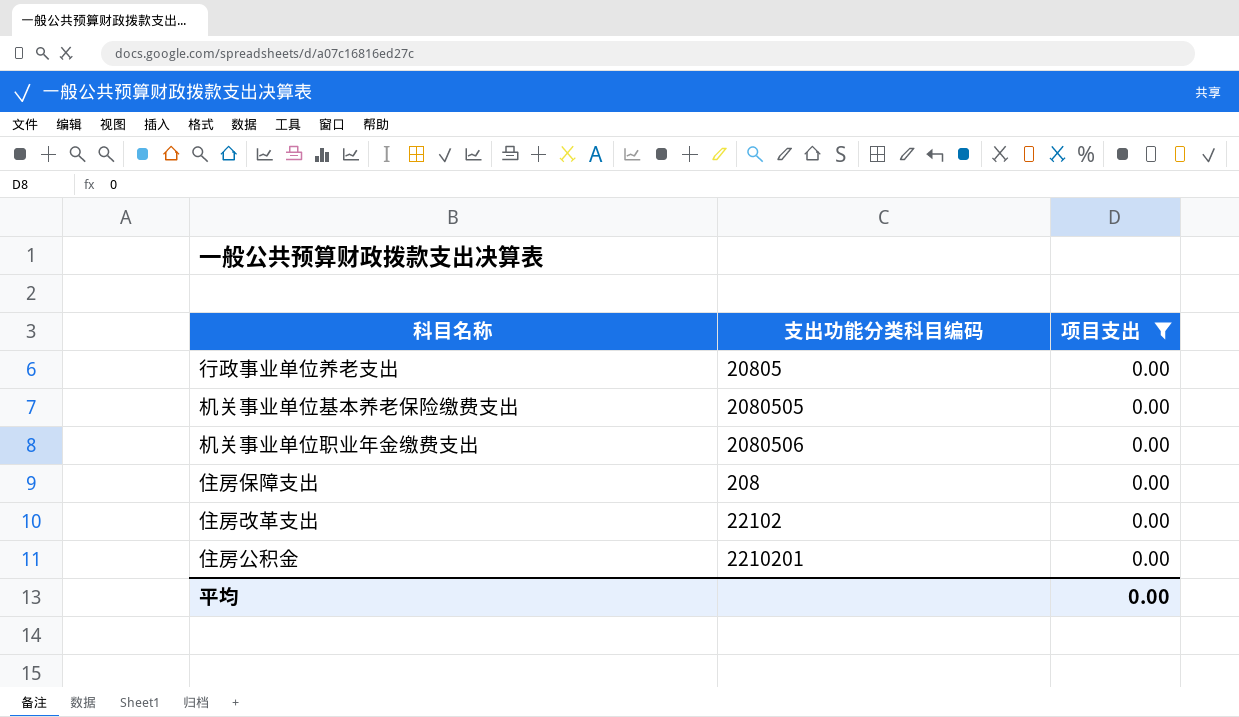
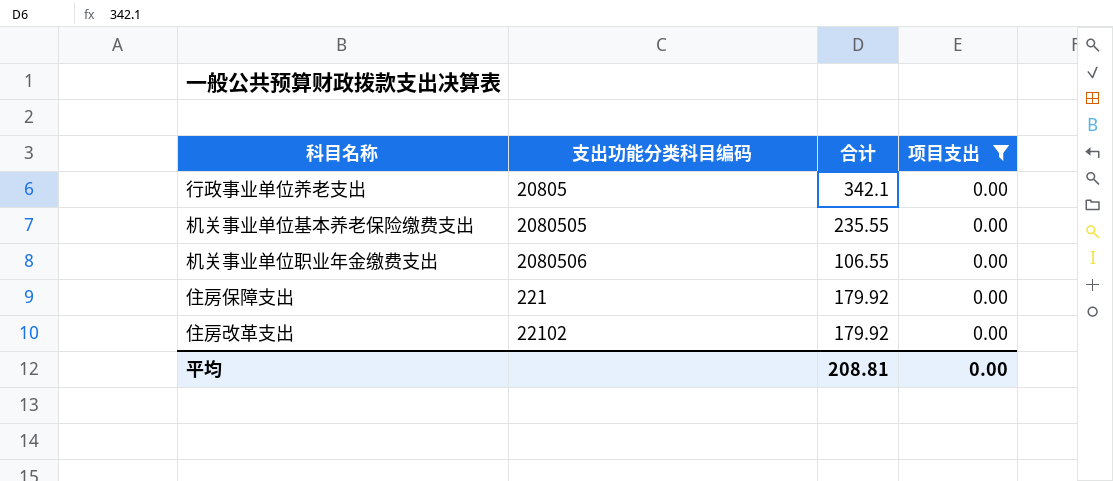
column 合计 | position: none -> 3
row 住房公积金: 2210201 | 0.00 -> none
住房保障支出 | 支出功能分类科目编码: 208 -> 221

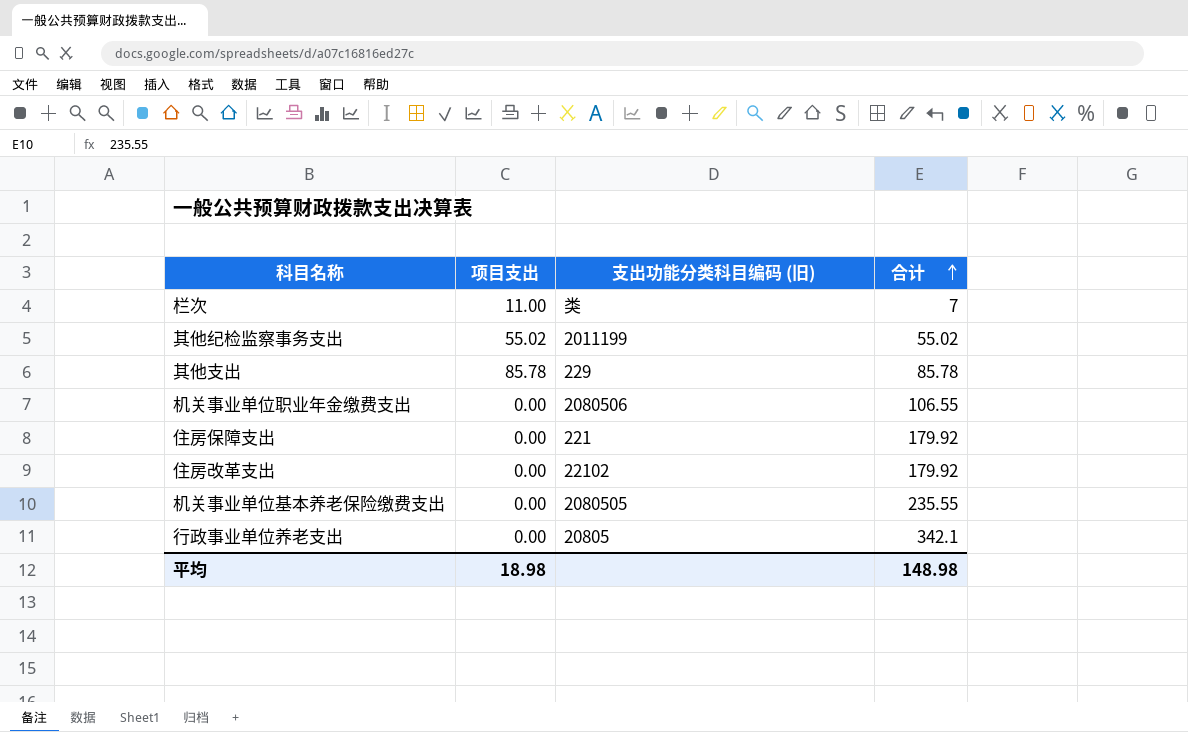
filter: 项目支出 = 0.00 -> none
row order: none -> 合计 ascending
column 项目支出 | position: 4 -> 2
column name: 支出功能分类科目编码 -> 支出功能分类科目编码 (旧)
平均 | 项目支出: 0.00 -> 18.98
平均 | 合计: 208.81 -> 148.98

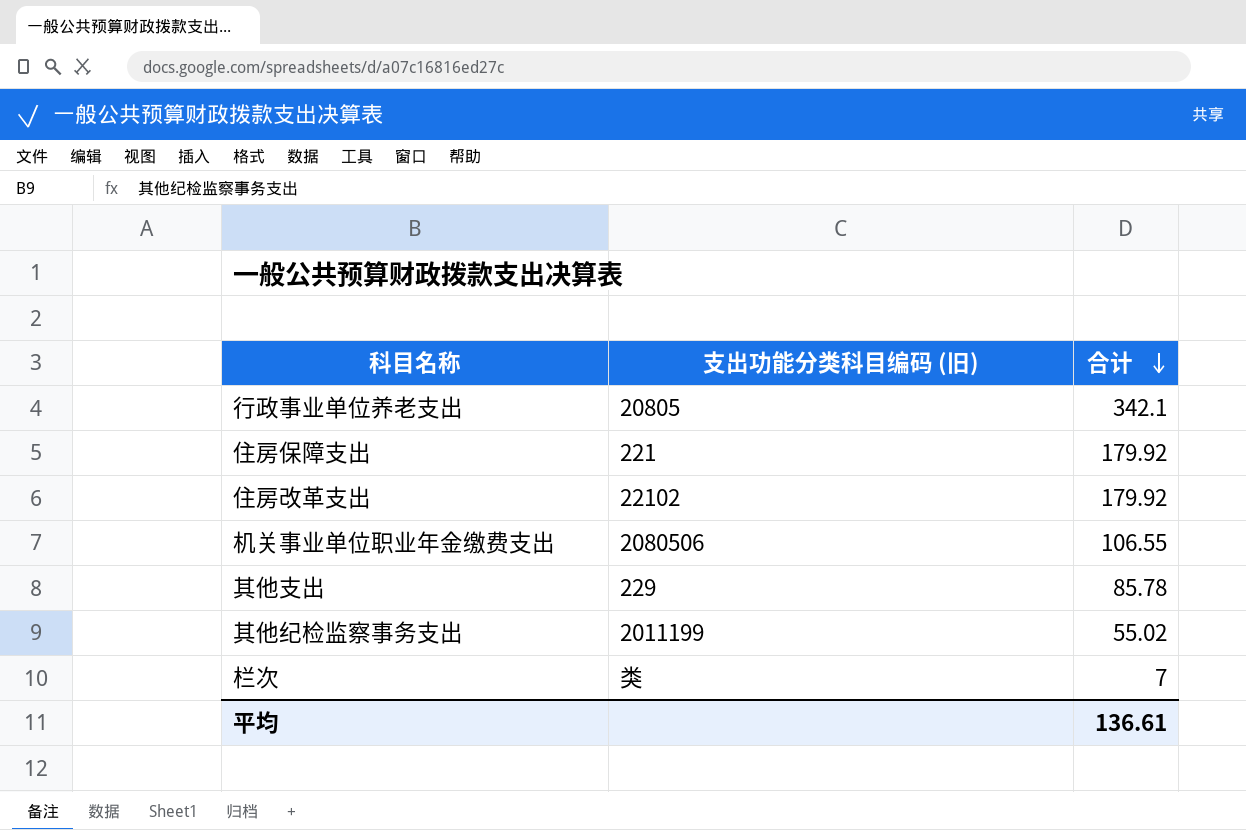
row order: 合计 ascending -> 合计 descending
column 项目支出 | position: 2 -> none
row 机关事业单位基本养老保险缴费支出: 0.00 | 2080505 | 235.55 -> none
平均 | 合计: 148.98 -> 136.61

